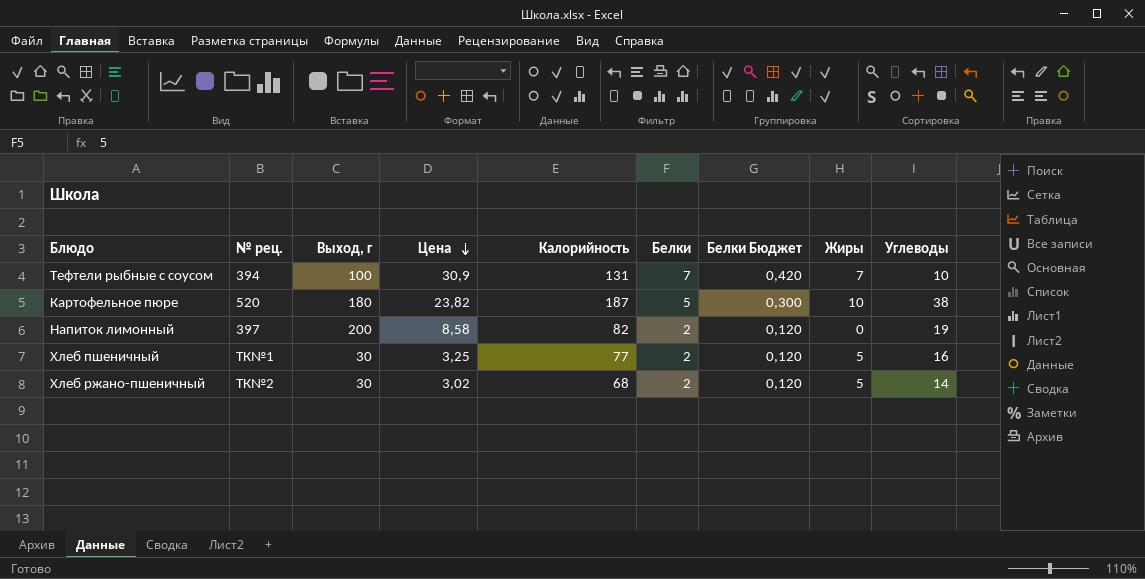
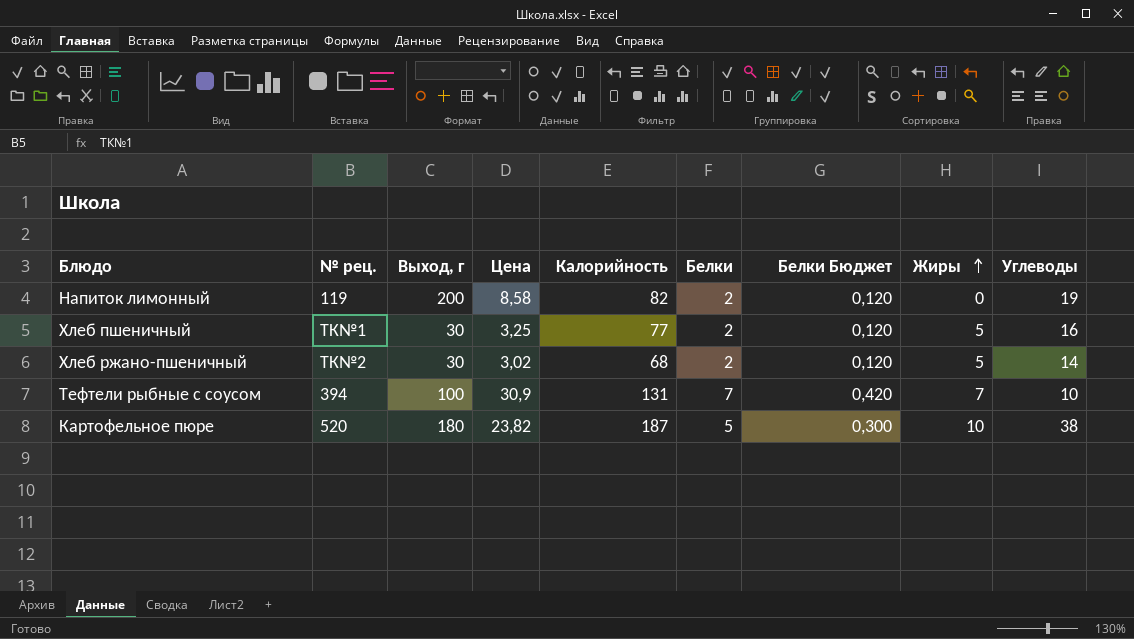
row order: Цена descending -> Жиры ascending
Напиток лимонный | № рец.: 397 -> 119

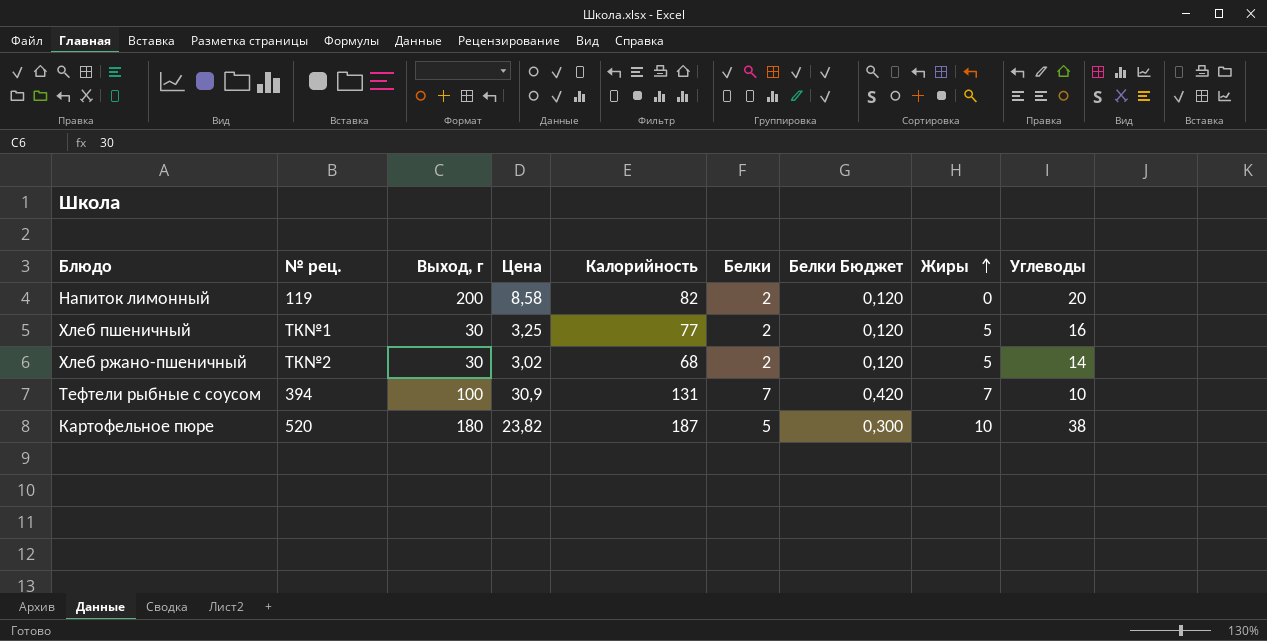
Напиток лимонный | Углеводы: 19 -> 20

